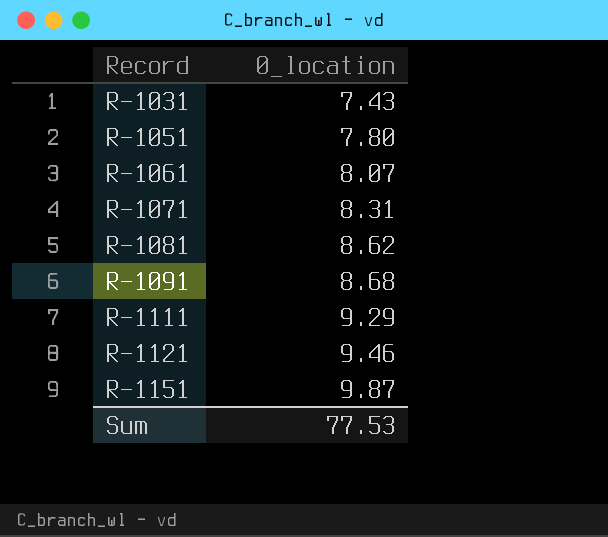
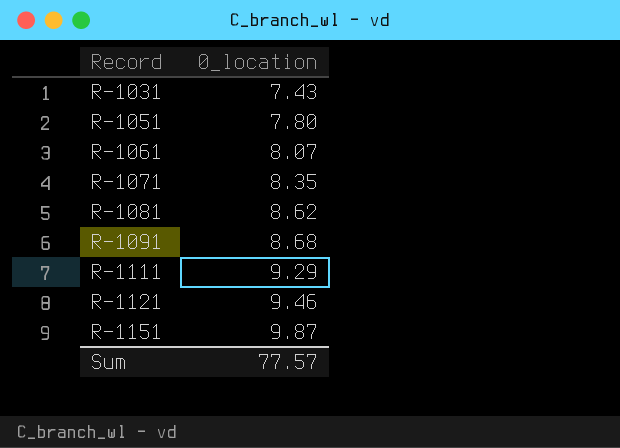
R-1071 | 0_location: 8.31 -> 8.35
Sum | 0_location: 77.53 -> 77.57

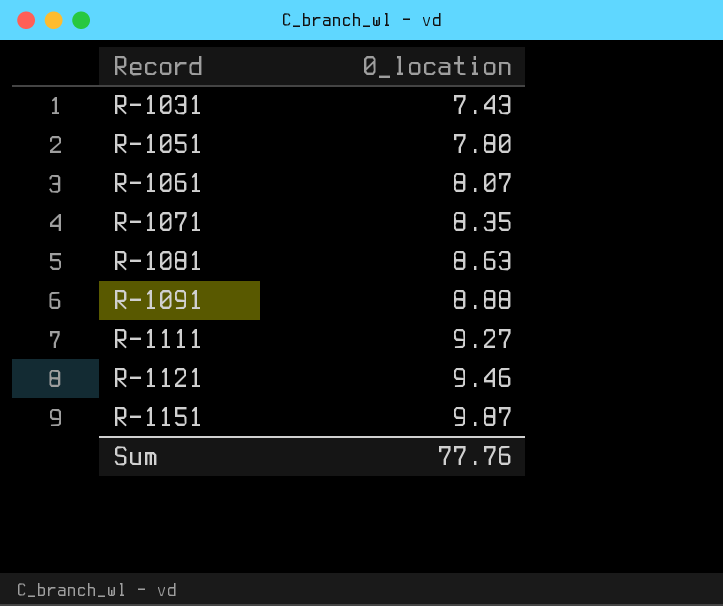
R-1081 | 0_location: 8.62 -> 8.63
R-1091 | 0_location: 8.68 -> 8.88
R-1111 | 0_location: 9.29 -> 9.27
Sum | 0_location: 77.57 -> 77.76

